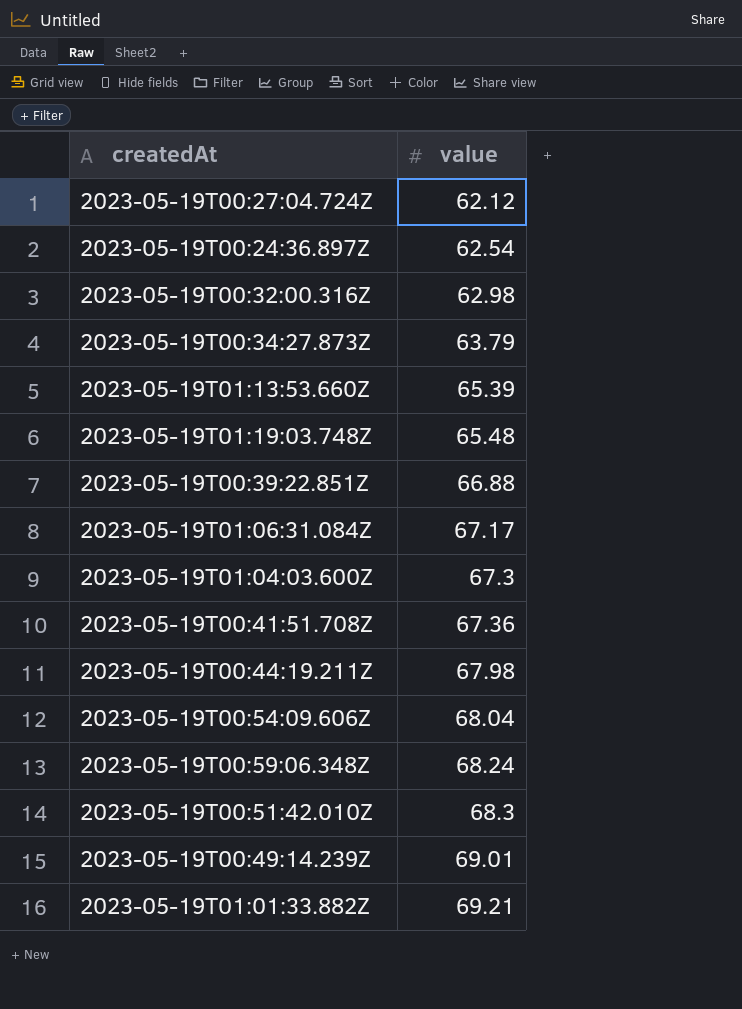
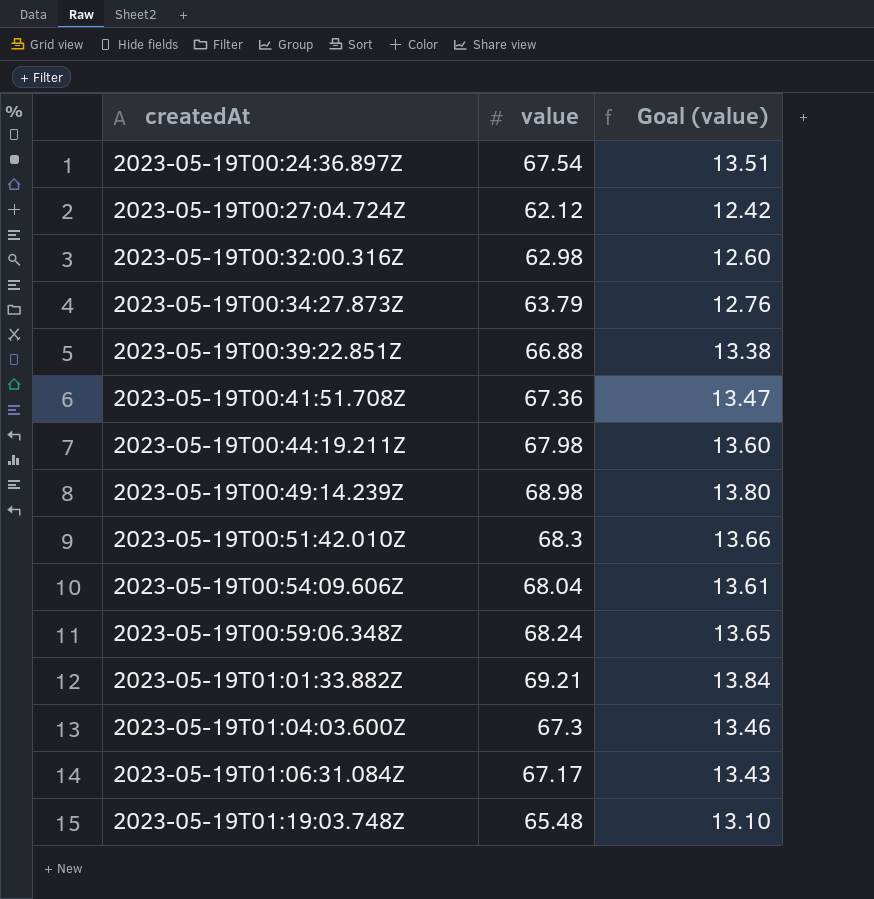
row order: value ascending -> createdAt ascending
column Goal (value) | formula: none -> [value] * 0.2
row 2023-05-19T01:13:53.660Z: 65.39 -> none
2023-05-19T00:24:36.897Z | value: 62.54 -> 67.54
2023-05-19T00:49:14.239Z | value: 69.01 -> 68.98

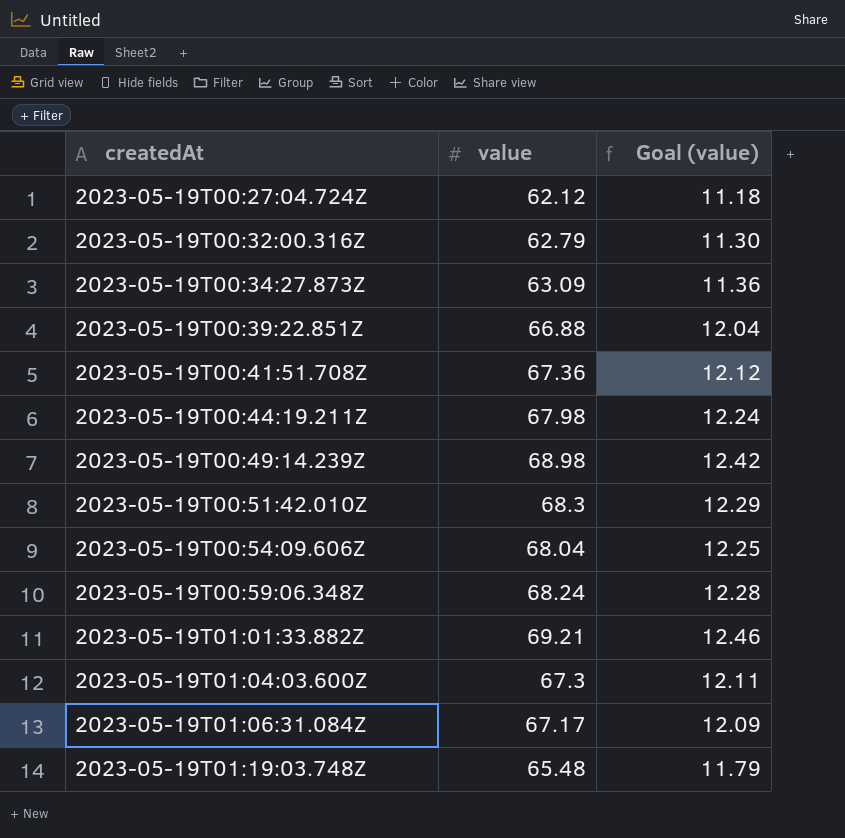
column Goal (value) | formula: [value] * 0.2 -> [value] * 0.18
row 2023-05-19T00:24:36.897Z: 67.54 | 13.51 -> none
2023-05-19T00:32:00.316Z | value: 62.98 -> 62.79
2023-05-19T00:34:27.873Z | value: 63.79 -> 63.09

